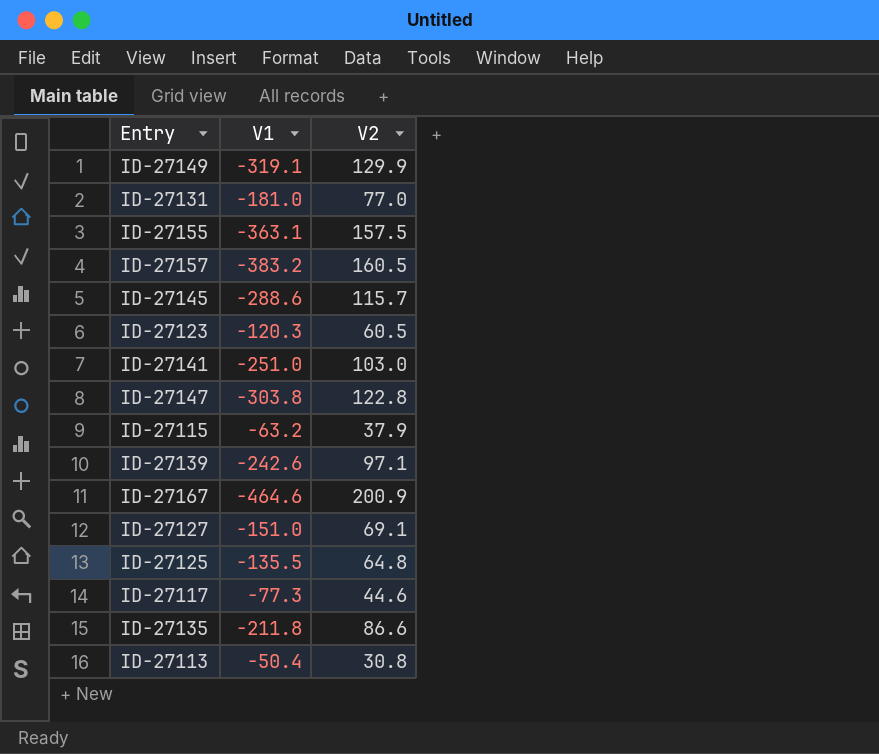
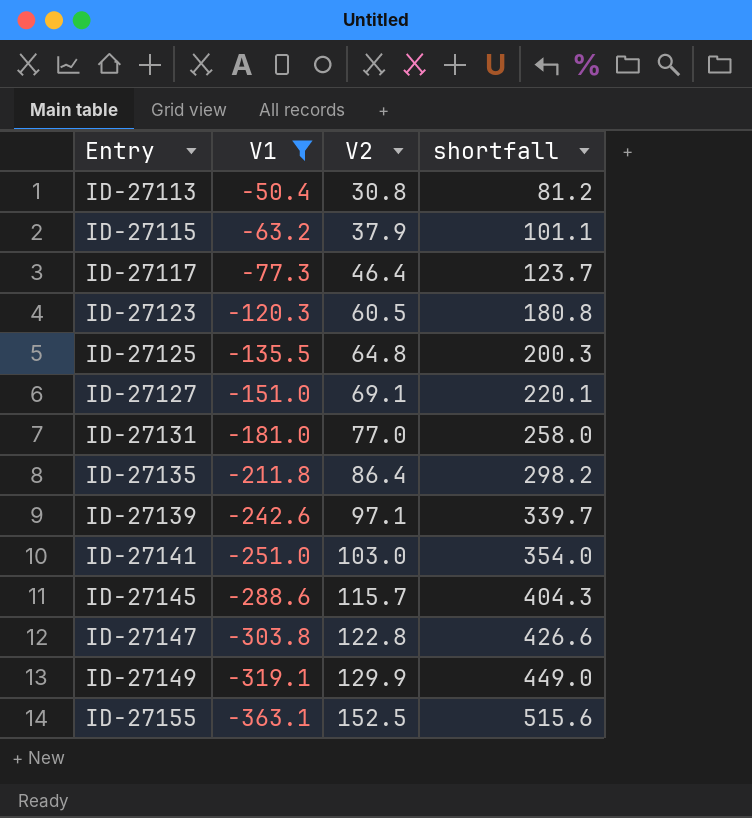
filter: none -> V1 >= -363.1
row order: none -> Entry ascending
column shortfall | formula: none -> [V2] - [V1]
ID-27117 | V2: 44.6 -> 46.4
ID-27135 | V2: 86.6 -> 86.4
ID-27155 | V2: 157.5 -> 152.5

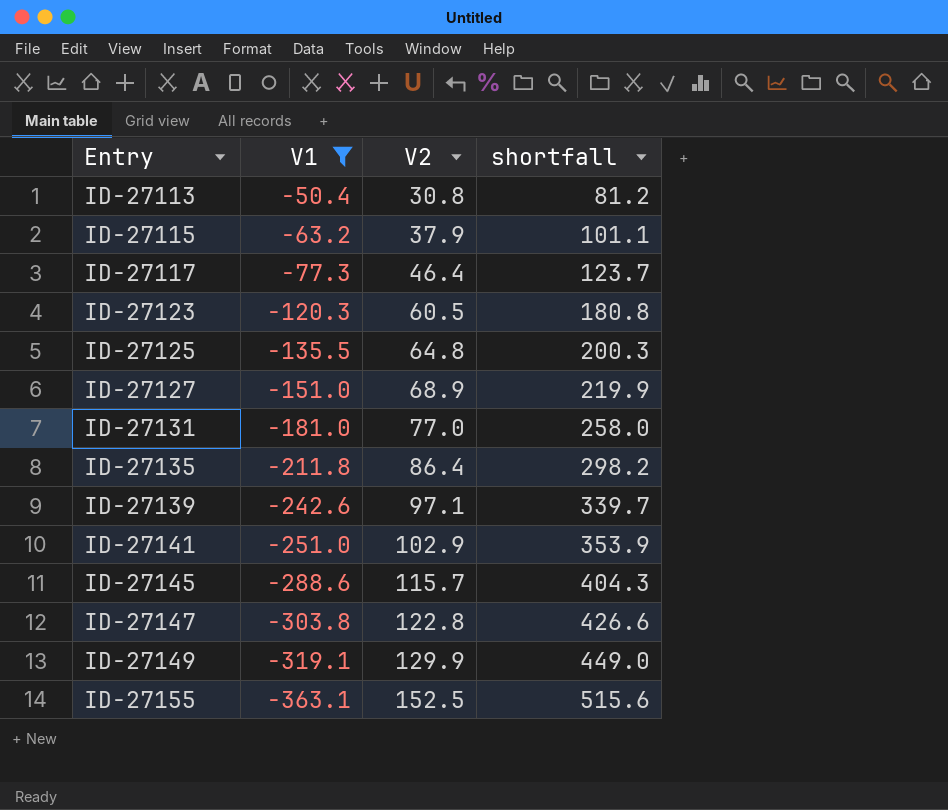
ID-27127 | V2: 69.1 -> 68.9
ID-27127 | shortfall: 220.1 -> 219.9
ID-27141 | V2: 103.0 -> 102.9
ID-27141 | shortfall: 354.0 -> 353.9

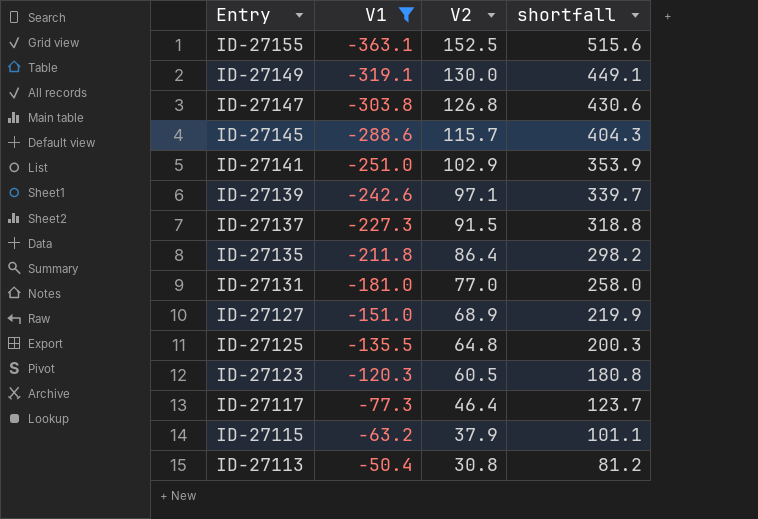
row order: Entry ascending -> Entry descending
ID-27149 | V2: 129.9 -> 130.0
ID-27149 | shortfall: 449.0 -> 449.1
ID-27147 | V2: 122.8 -> 126.8
ID-27147 | shortfall: 426.6 -> 430.6
row ID-27137: none -> -227.3 | 91.5 | 318.8

